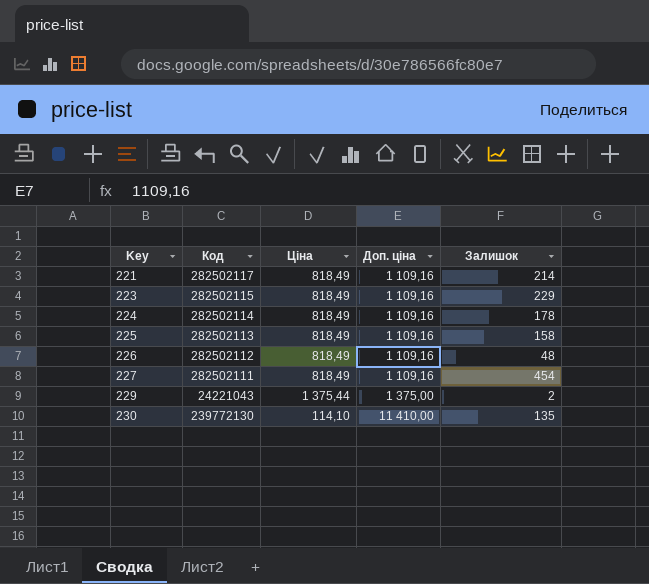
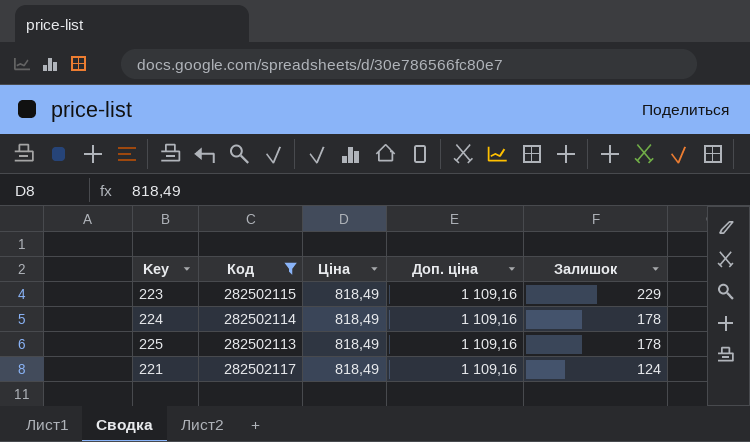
filter: none -> Код >= 282502113
row order: Key ascending -> Залишок descending
225 | Залишок: 158 -> 178
221 | Залишок: 214 -> 124

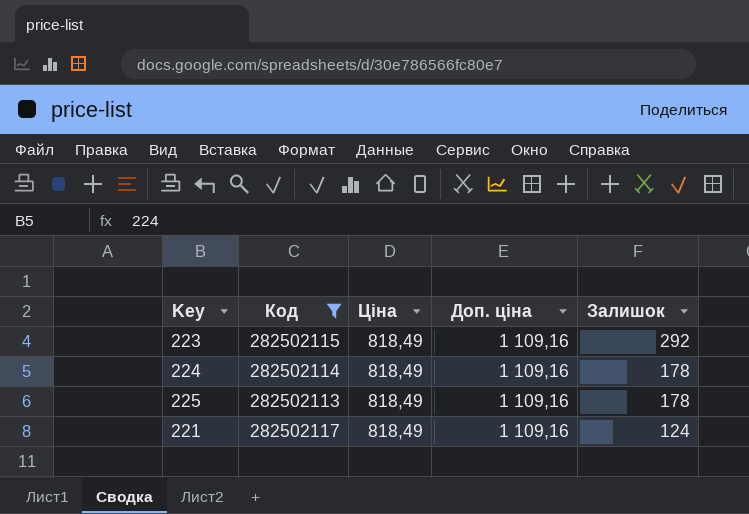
223 | Залишок: 229 -> 292

